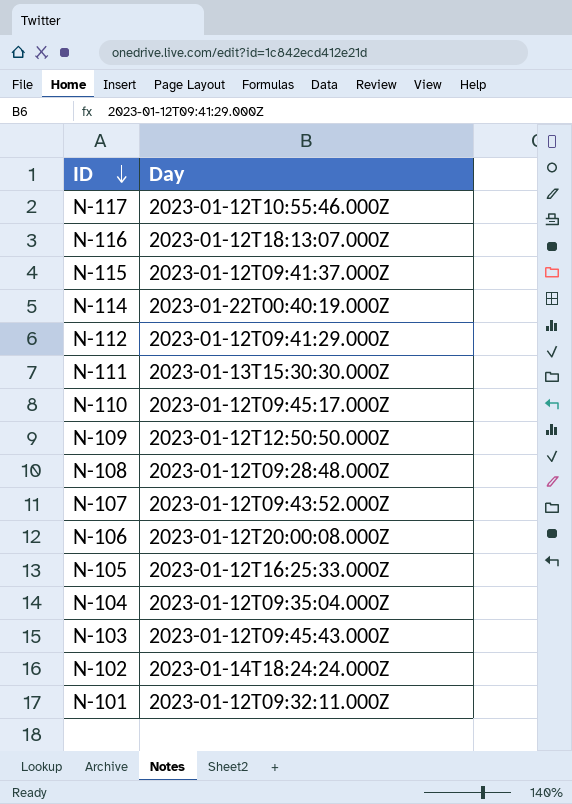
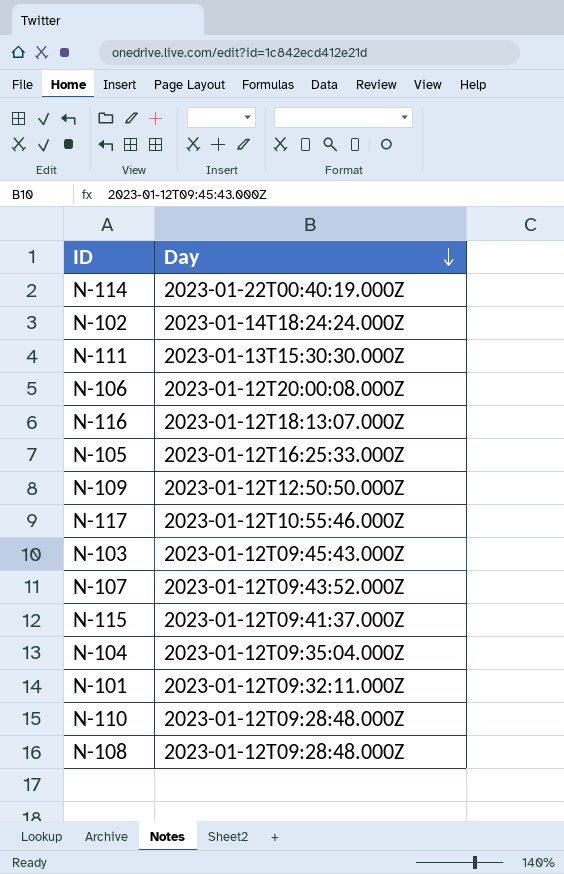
row order: ID descending -> Day descending
row N-112: 2023-01-12T09:41:29.000Z -> none
N-110 | Day: 2023-01-12T09:45:17.000Z -> 2023-01-12T09:28:48.000Z

